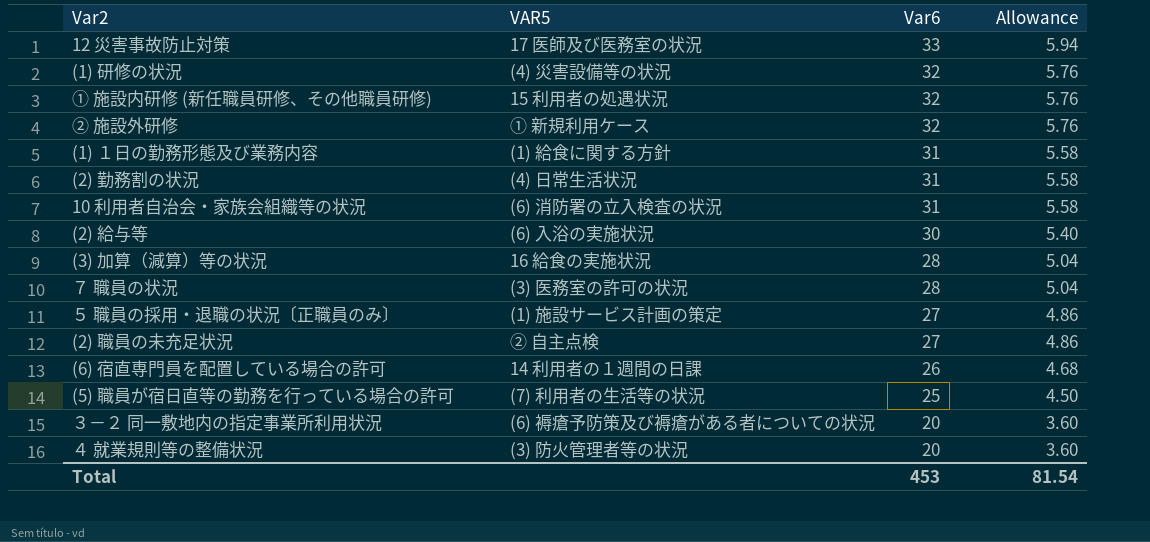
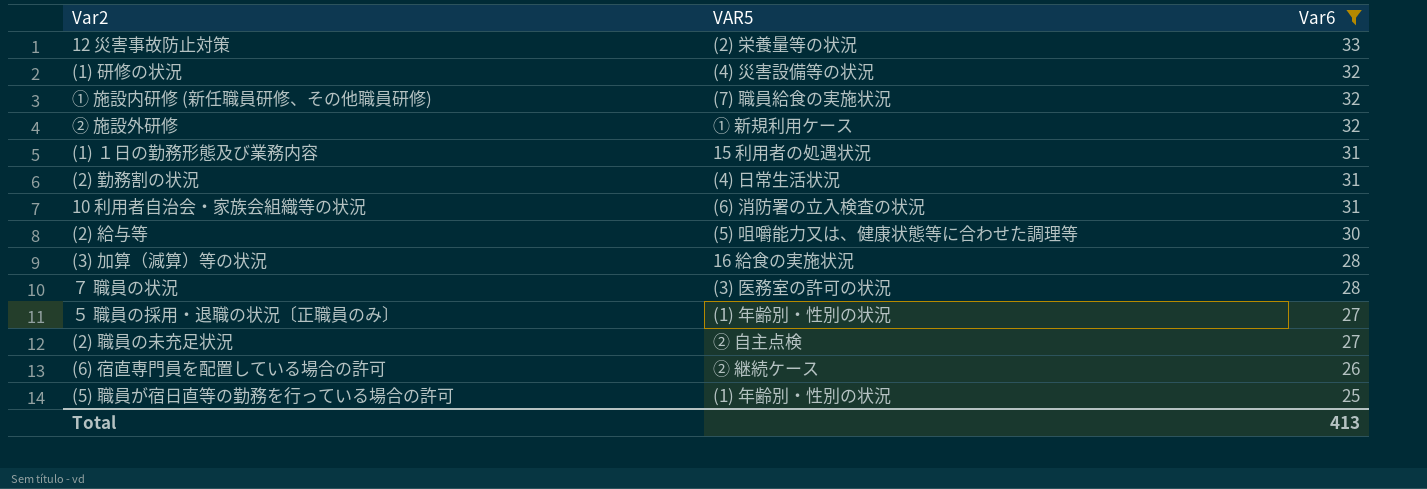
filter: none -> Var6 != 20
column Allowance | formula: [Var6] * 0.18 -> none
12 災害事故防止対策 | VAR5: 17 医師及び医務室の状況 -> (2) 栄養量等の状況
① 施設内研修 (新任職員研修、その他職員研修) | VAR5: 15 利用者の処遇状況 -> (7) 職員給食の実施状況
(1) １日の勤務形態及び業務内容 | VAR5: (1) 給食に関する方針 -> 15 利用者の処遇状況
(2) 給与等 | VAR5: (6) 入浴の実施状況 -> (5) 咀嚼能力又は、健康状態等に合わせた調理等
５ 職員の採用・退職の状況〔正職員のみ〕 | VAR5: (1) 施設サービス計画の策定 -> (1) 年齢別・性別の状況
(6) 宿直専門員を配置している場合の許可 | VAR5: 14 利用者の１週間の日課 -> ② 継続ケース
(5) 職員が宿日直等の勤務を行っている場合の許可 | VAR5: (7) 利用者の生活等の状況 -> (1) 年齢別・性別の状況
Total | Var6: 453 -> 413

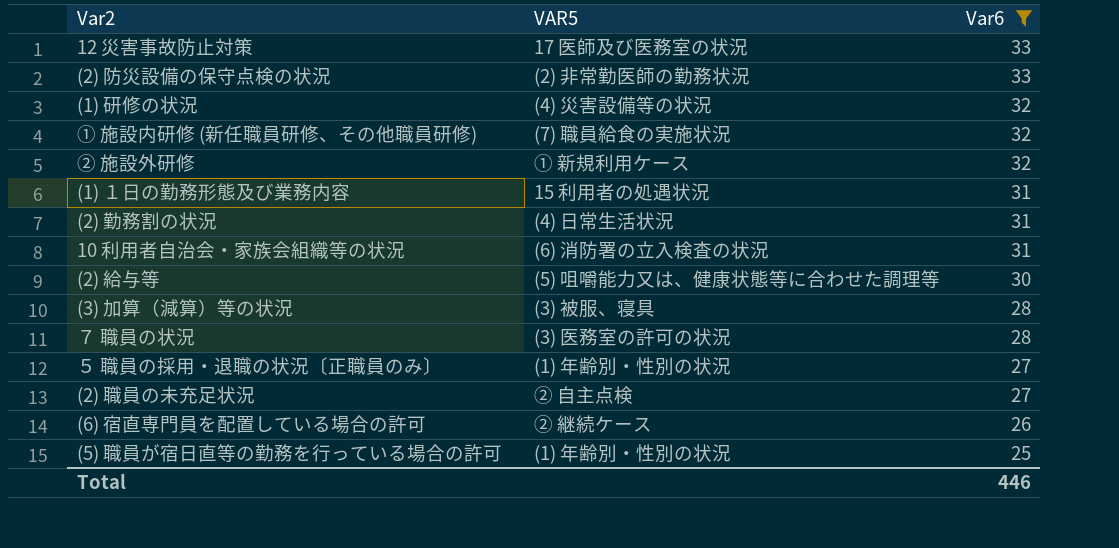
12 災害事故防止対策 | VAR5: (2) 栄養量等の状況 -> 17 医師及び医務室の状況
row (2) 防災設備の保守点検の状況: none -> (2) 非常勤医師の勤務状況 | 33
(3) 加算（減算）等の状況 | VAR5: 16 給食の実施状況 -> (3) 被服、寝具
Total | Var6: 413 -> 446

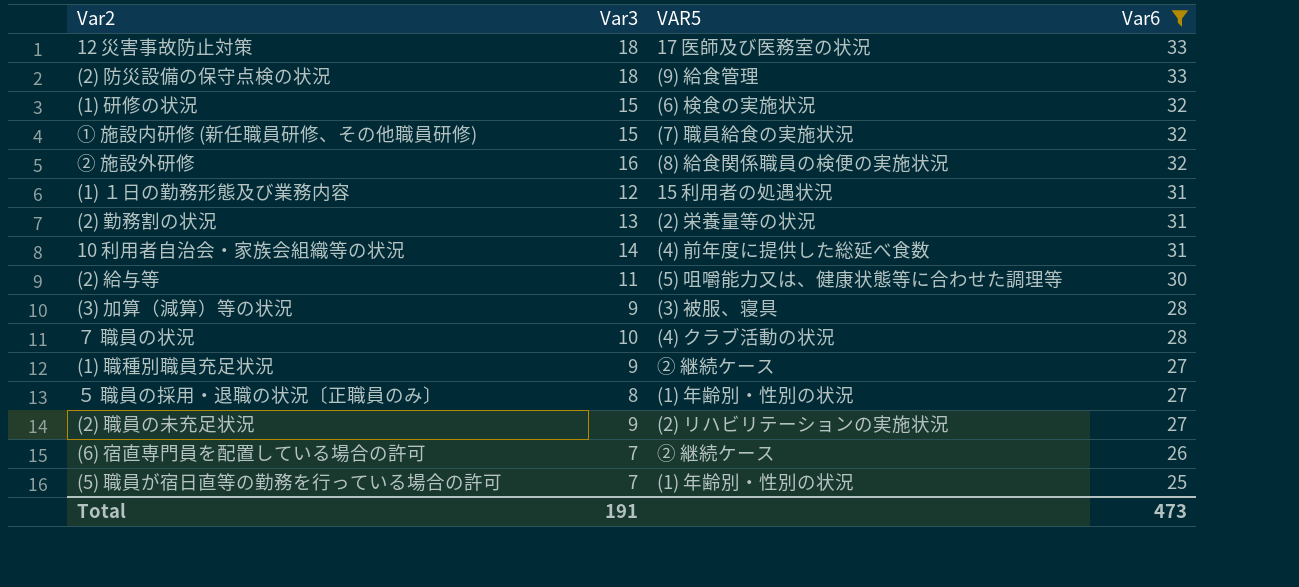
column Var3 | position: none -> 2
(2) 防災設備の保守点検の状況 | VAR5: (2) 非常勤医師の勤務状況 -> (9) 給食管理
(1) 研修の状況 | VAR5: (4) 災害設備等の状況 -> (6) 検食の実施状況
② 施設外研修 | VAR5: ① 新規利用ケース -> (8) 給食関係職員の検便の実施状況
(2) 勤務割の状況 | VAR5: (4) 日常生活状況 -> (2) 栄養量等の状況
10 利用者自治会・家族会組織等の状況 | VAR5: (6) 消防署の立入検査の状況 -> (4) 前年度に提供した総延べ食数
７ 職員の状況 | VAR5: (3) 医務室の許可の状況 -> (4) クラブ活動の状況
row (1) 職種別職員充足状況: none -> 9 | ② 継続ケース | 27
(2) 職員の未充足状況 | VAR5: ② 自主点検 -> (2) リハビリテーションの実施状況
Total | Var6: 446 -> 473

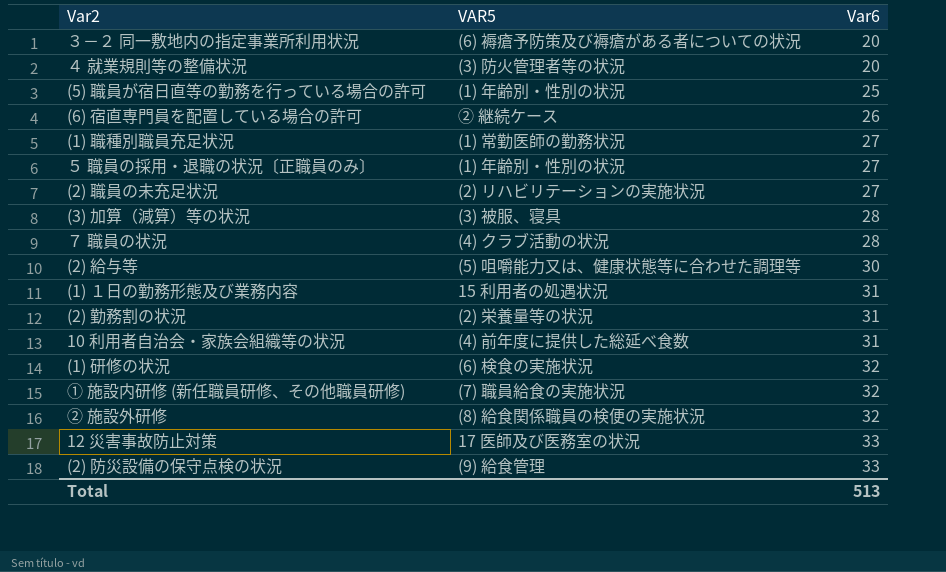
filter: Var6 != 20 -> none
row order: Var6 descending -> Var6 ascending
column Var3 | position: 2 -> none
(1) 職種別職員充足状況 | VAR5: ② 継続ケース -> (1) 常勤医師の勤務状況
Total | Var6: 473 -> 513

